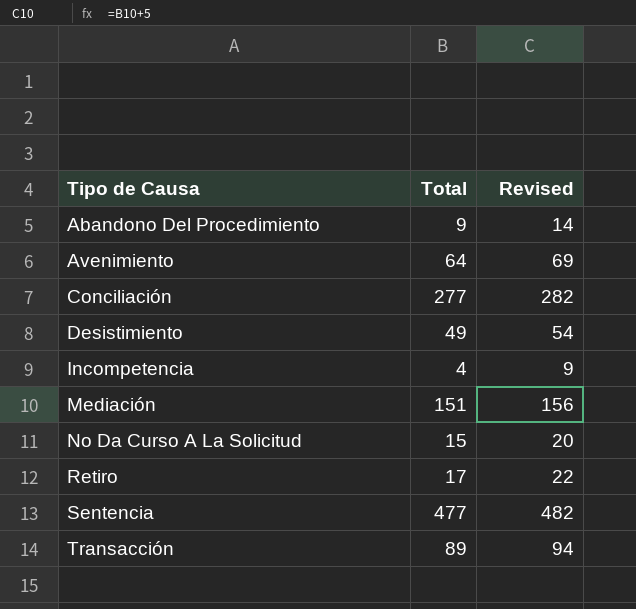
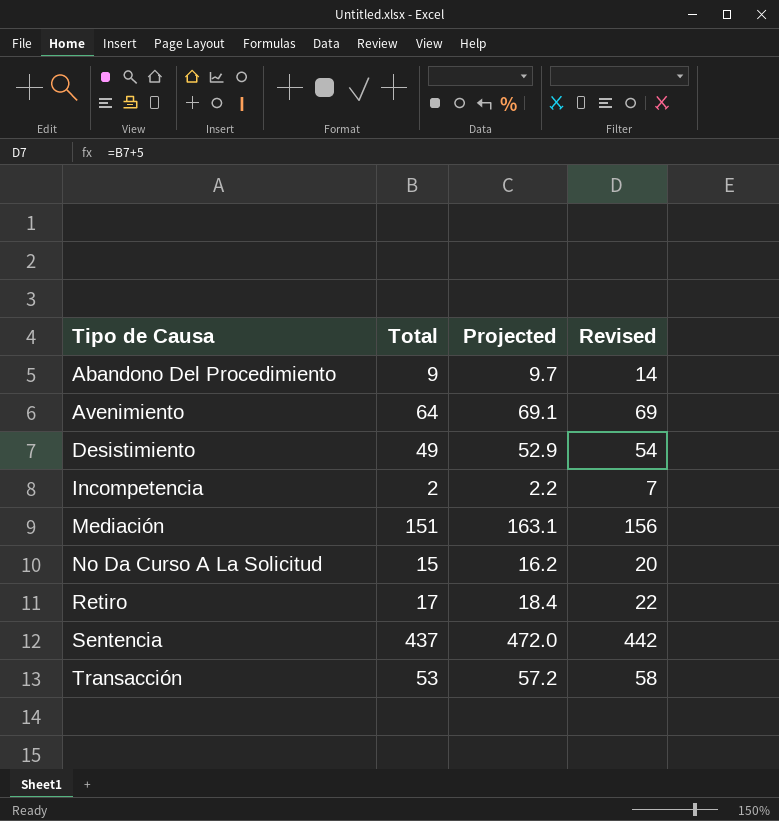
column Projected | formula: none -> [Total] * 1.08
row Conciliación: 277 | 282 -> none
Incompetencia | Total: 4 -> 2
Incompetencia | Revised: 9 -> 7
Sentencia | Total: 477 -> 437
Sentencia | Revised: 482 -> 442
Transacción | Total: 89 -> 53
Transacción | Revised: 94 -> 58

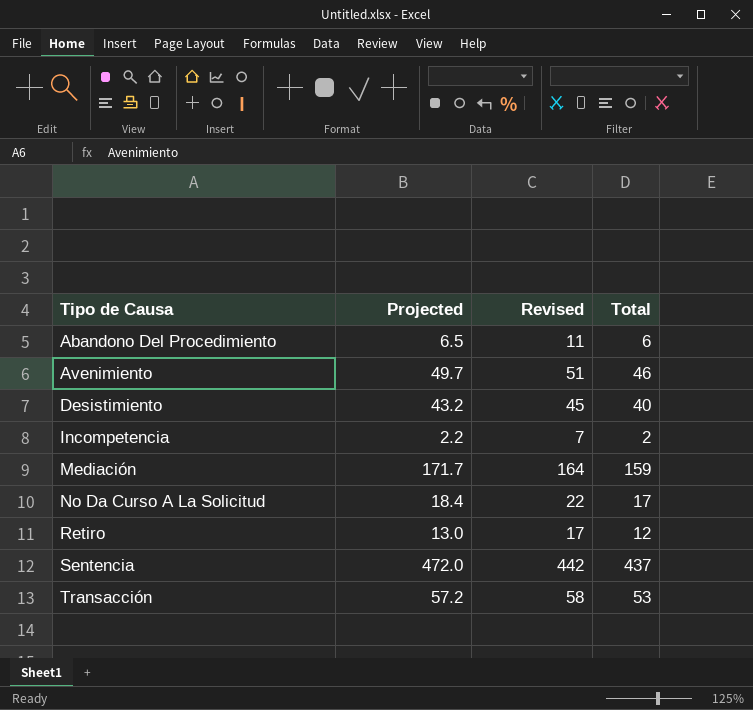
column Total | position: 2 -> 4
Abandono Del Procedimiento | Projected: 9.7 -> 6.5
Abandono Del Procedimiento | Revised: 14 -> 11
Abandono Del Procedimiento | Total: 9 -> 6
Avenimiento | Projected: 69.1 -> 49.7
Avenimiento | Revised: 69 -> 51
Avenimiento | Total: 64 -> 46
Desistimiento | Projected: 52.9 -> 43.2
Desistimiento | Revised: 54 -> 45
Desistimiento | Total: 49 -> 40
Mediación | Projected: 163.1 -> 171.7
Mediación | Revised: 156 -> 164
Mediación | Total: 151 -> 159
No Da Curso A La Solicitud | Projected: 16.2 -> 18.4
No Da Curso A La Solicitud | Revised: 20 -> 22
No Da Curso A La Solicitud | Total: 15 -> 17
Retiro | Projected: 18.4 -> 13.0
Retiro | Revised: 22 -> 17
Retiro | Total: 17 -> 12

